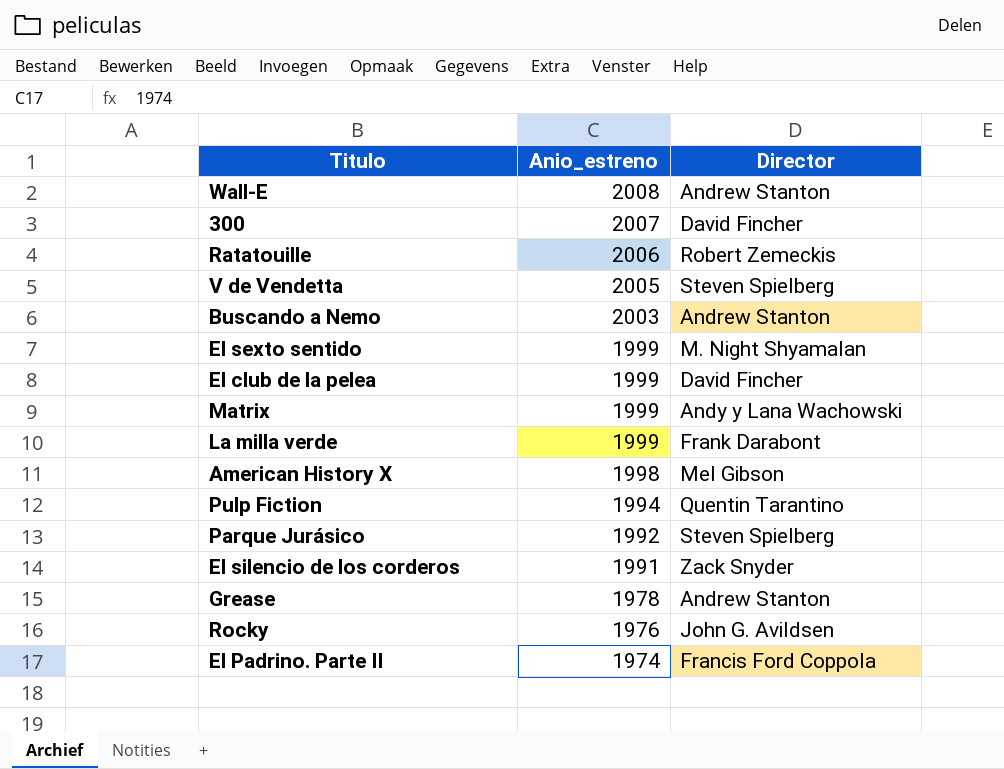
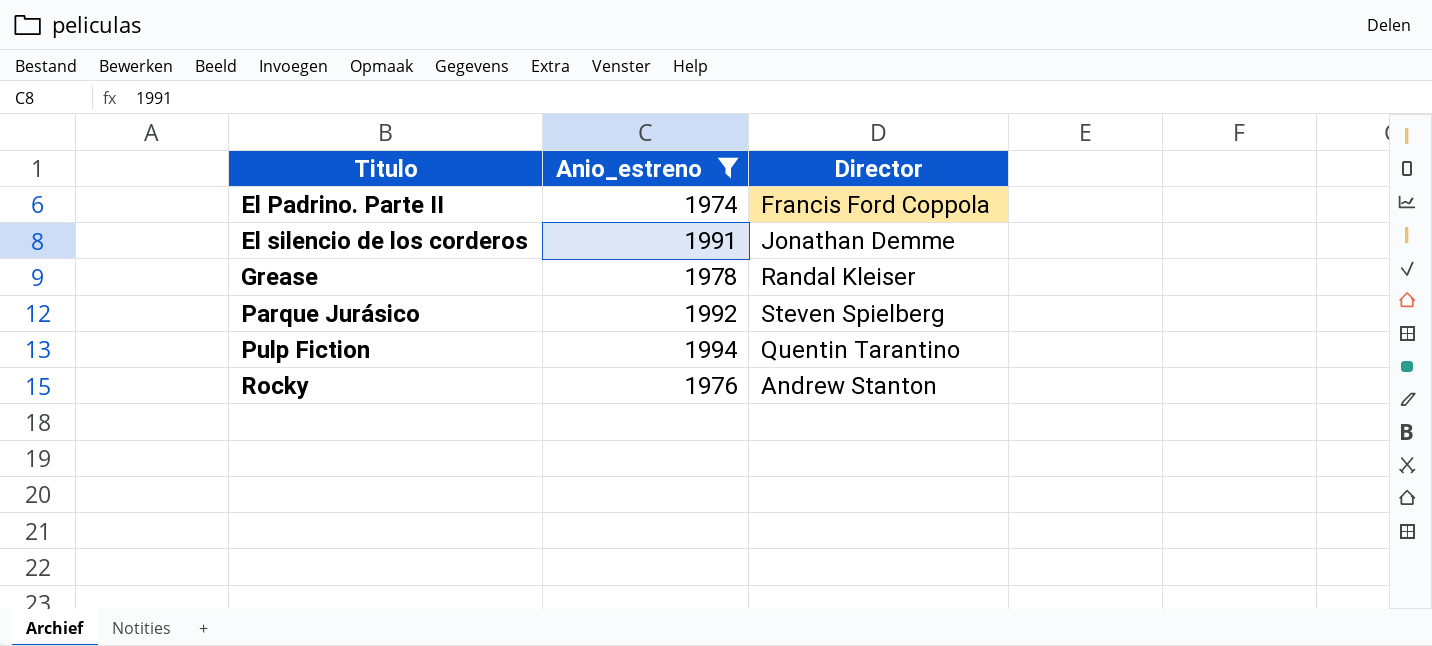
filter: none -> Anio_estreno <= 1994
row order: Anio_estreno descending -> Titulo ascending
El silencio de los corderos | Director: Zack Snyder -> Jonathan Demme
Grease | Director: Andrew Stanton -> Randal Kleiser
Rocky | Director: John G. Avildsen -> Andrew Stanton

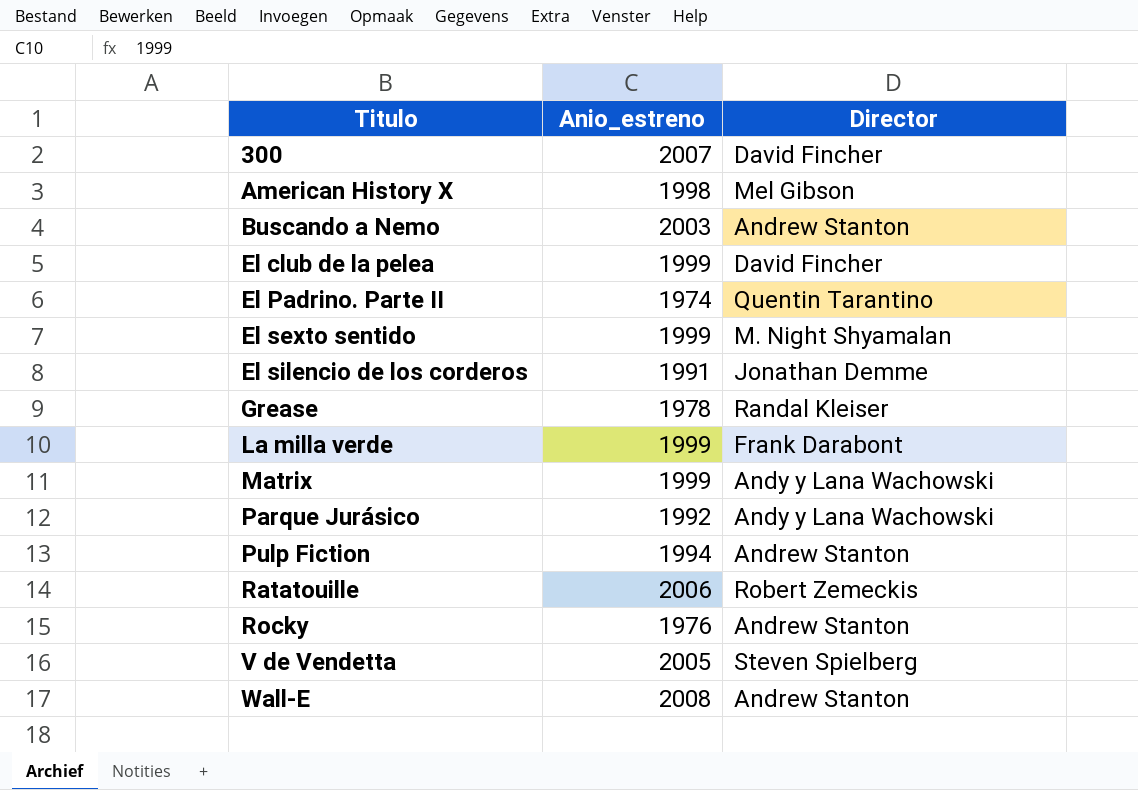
filter: Anio_estreno <= 1994 -> none
El Padrino. Parte II | Director: Francis Ford Coppola -> Quentin Tarantino
Parque Jurásico | Director: Steven Spielberg -> Andy y Lana Wachowski
Pulp Fiction | Director: Quentin Tarantino -> Andrew Stanton

